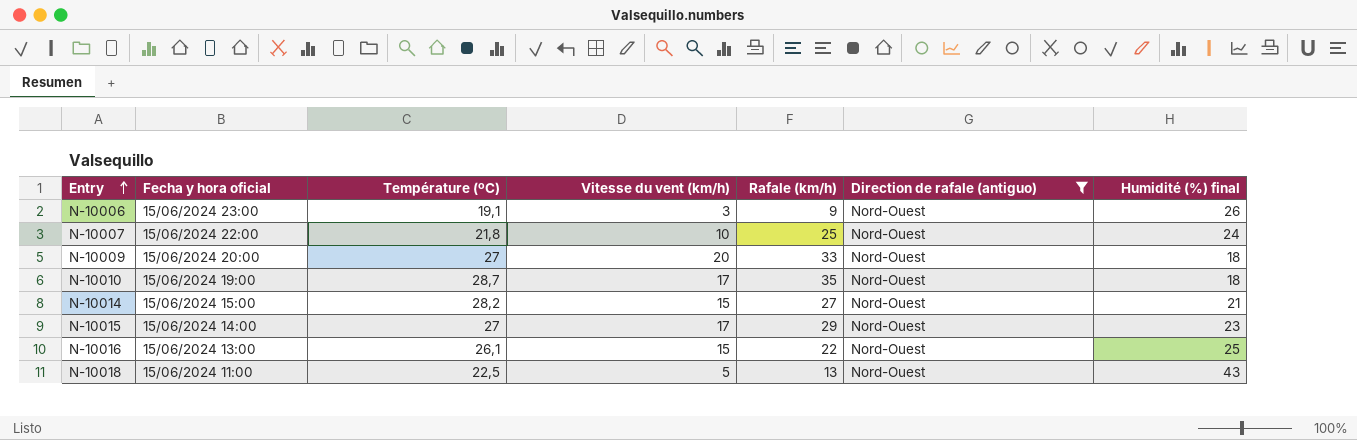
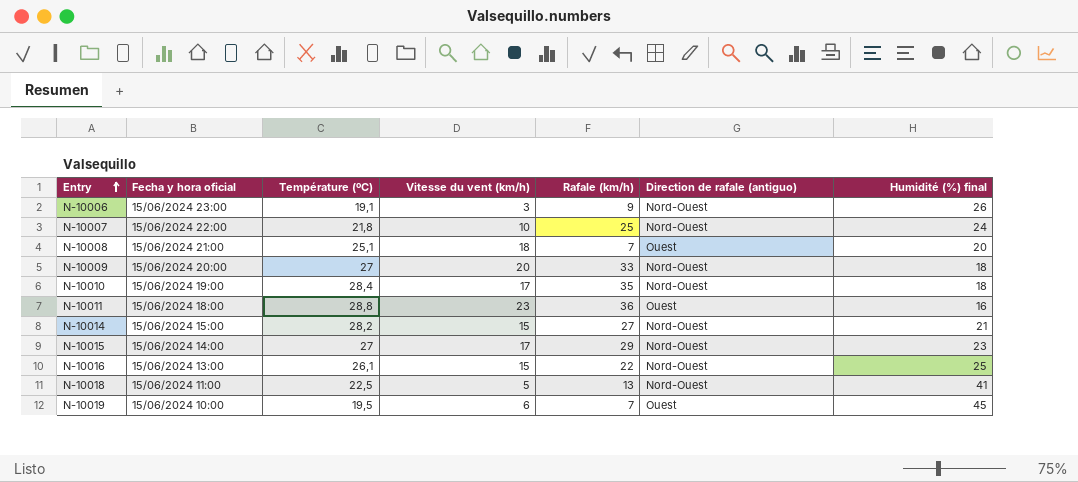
filter: Direction de rafale (antiguo) = Nord-Ouest -> none
N-10010 | Température (ºC): 28,7 -> 28,4
N-10018 | Humidité (%) final: 43 -> 41

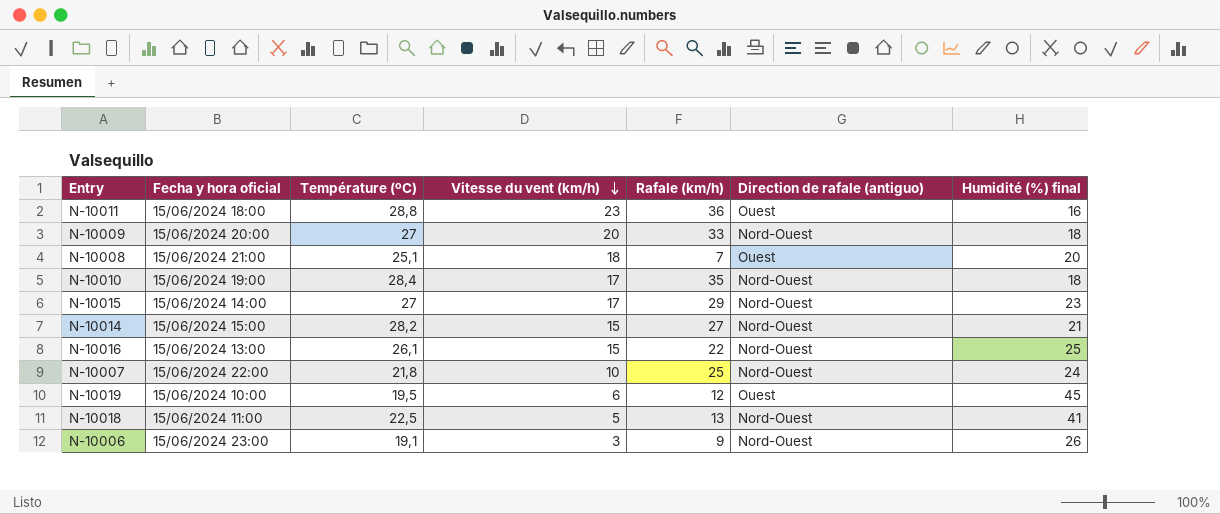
row order: Entry ascending -> Vitesse du vent (km/h) descending
N-10019 | Rafale (km/h): 7 -> 12

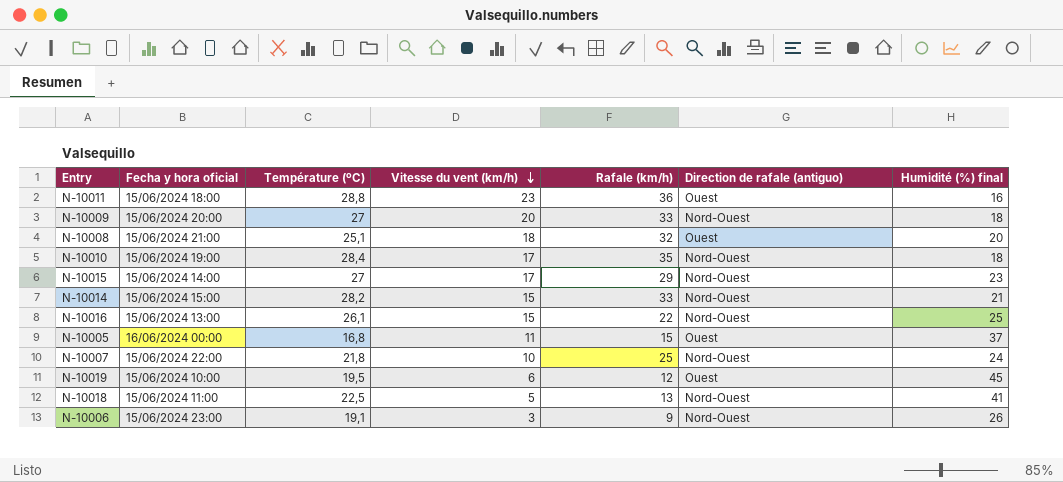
N-10008 | Rafale (km/h): 7 -> 32
N-10014 | Rafale (km/h): 27 -> 33
row N-10005: none -> 16/06/2024 00:00 | 16,8 | 11 | 15 | Ouest | 37

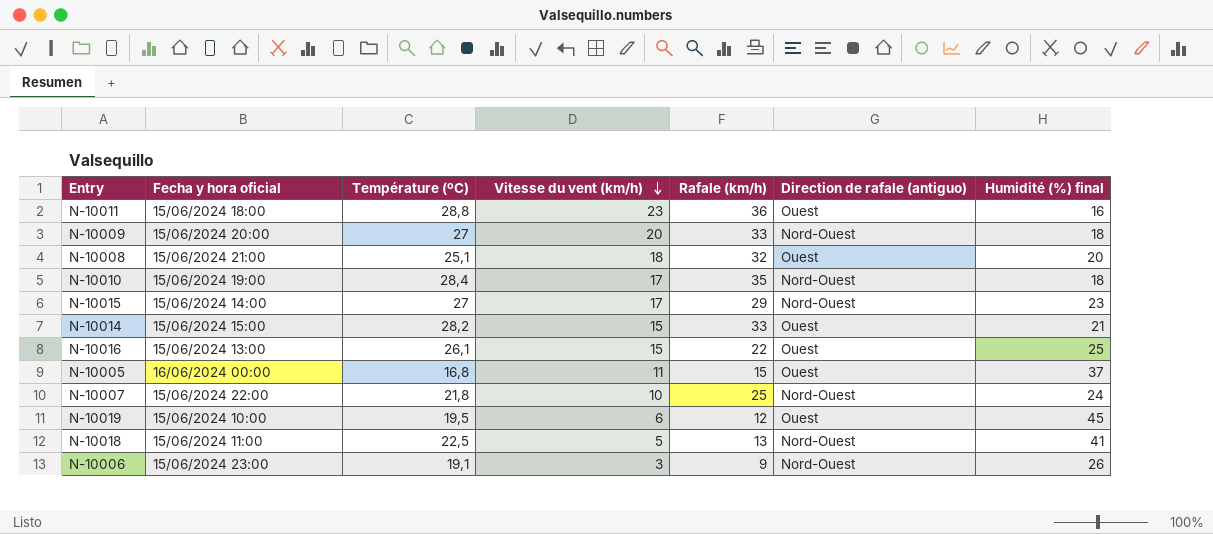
N-10014 | Direction de rafale (antiguo): Nord-Ouest -> Ouest
N-10016 | Direction de rafale (antiguo): Nord-Ouest -> Ouest

